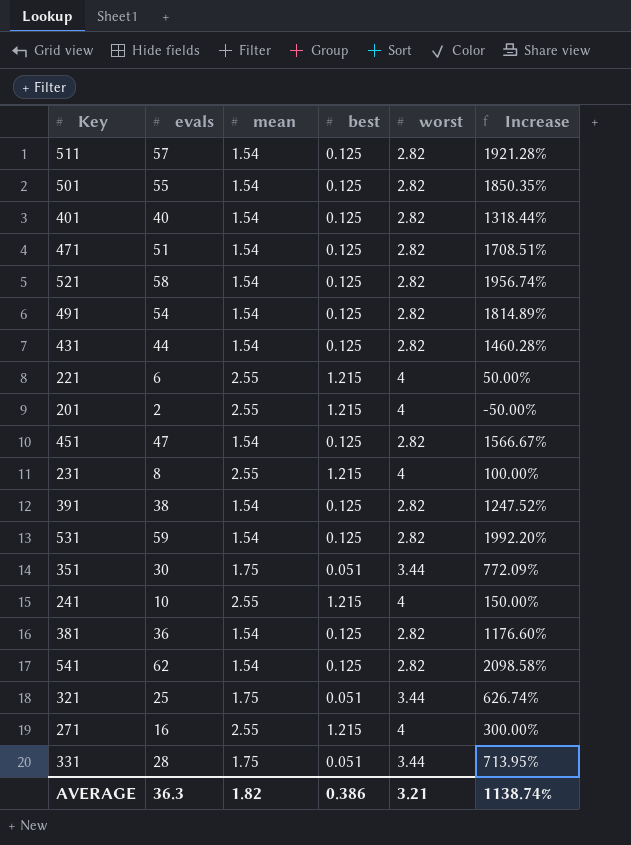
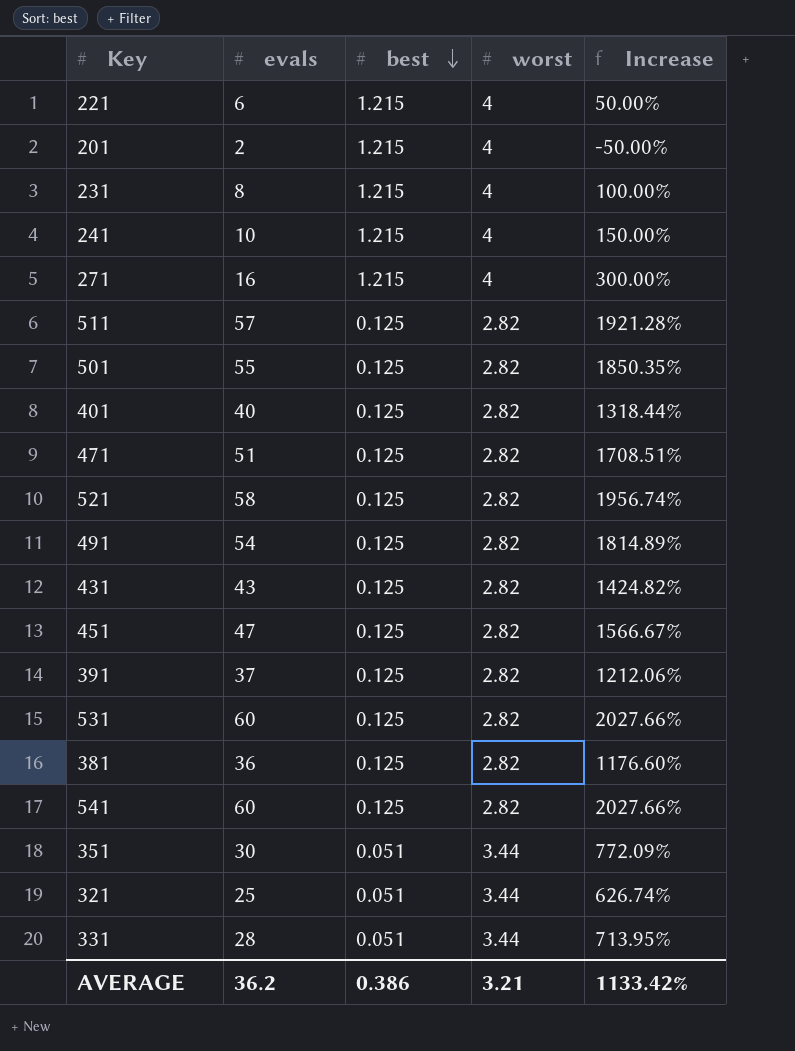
row order: none -> best descending
column mean | position: 3 -> none
431 | evals: 44 -> 43
431 | Increase: 1460.28% -> 1424.82%
391 | evals: 38 -> 37
391 | Increase: 1247.52% -> 1212.06%
531 | evals: 59 -> 60
531 | Increase: 1992.20% -> 2027.66%
541 | evals: 62 -> 60
541 | Increase: 2098.58% -> 2027.66%
AVERAGE | evals: 36.3 -> 36.2
AVERAGE | Increase: 1138.74% -> 1133.42%

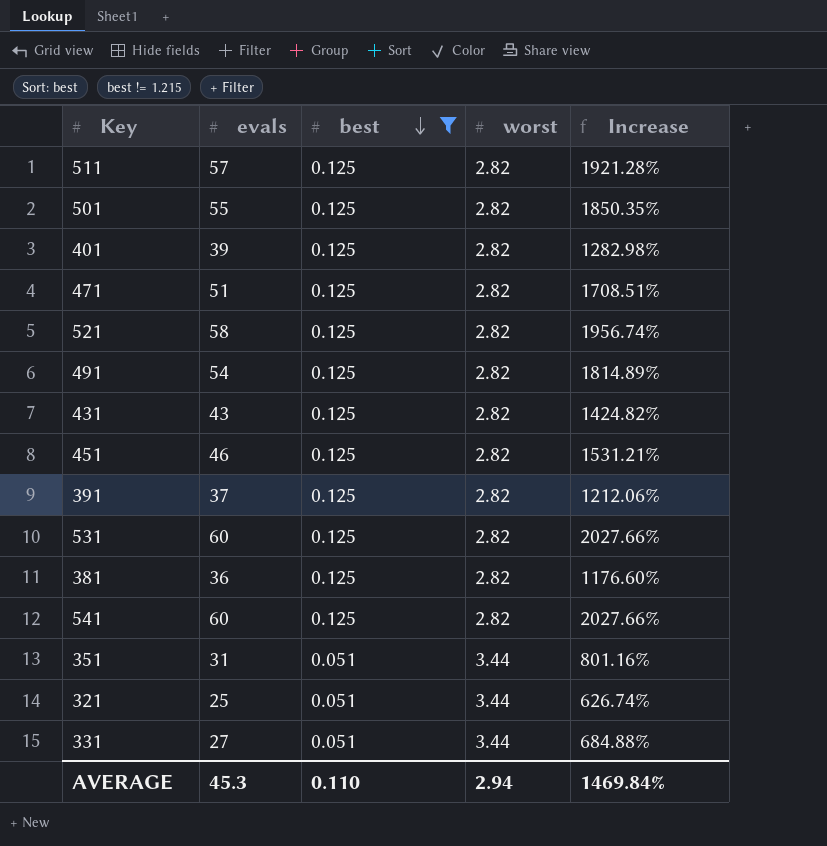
filter: none -> best != 1.215
401 | evals: 40 -> 39
401 | Increase: 1318.44% -> 1282.98%
451 | evals: 47 -> 46
451 | Increase: 1566.67% -> 1531.21%
351 | evals: 30 -> 31
351 | Increase: 772.09% -> 801.16%
331 | evals: 28 -> 27
331 | Increase: 713.95% -> 684.88%
AVERAGE | evals: 36.2 -> 45.3
AVERAGE | best: 0.386 -> 0.110
AVERAGE | worst: 3.21 -> 2.94
AVERAGE | Increase: 1133.42% -> 1469.84%

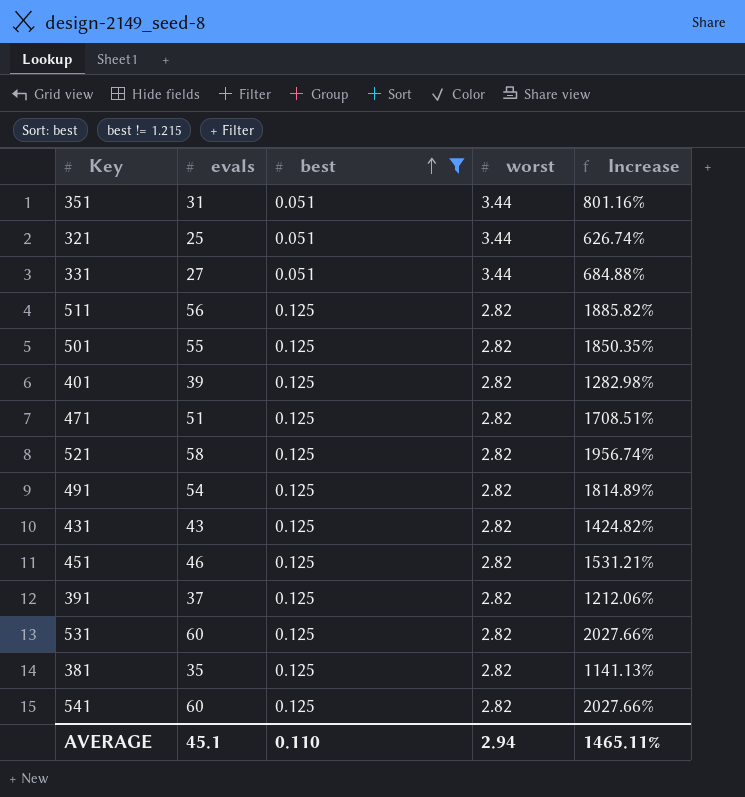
row order: best descending -> best ascending
511 | evals: 57 -> 56
511 | Increase: 1921.28% -> 1885.82%
381 | evals: 36 -> 35
381 | Increase: 1176.60% -> 1141.13%
AVERAGE | evals: 45.3 -> 45.1
AVERAGE | Increase: 1469.84% -> 1465.11%

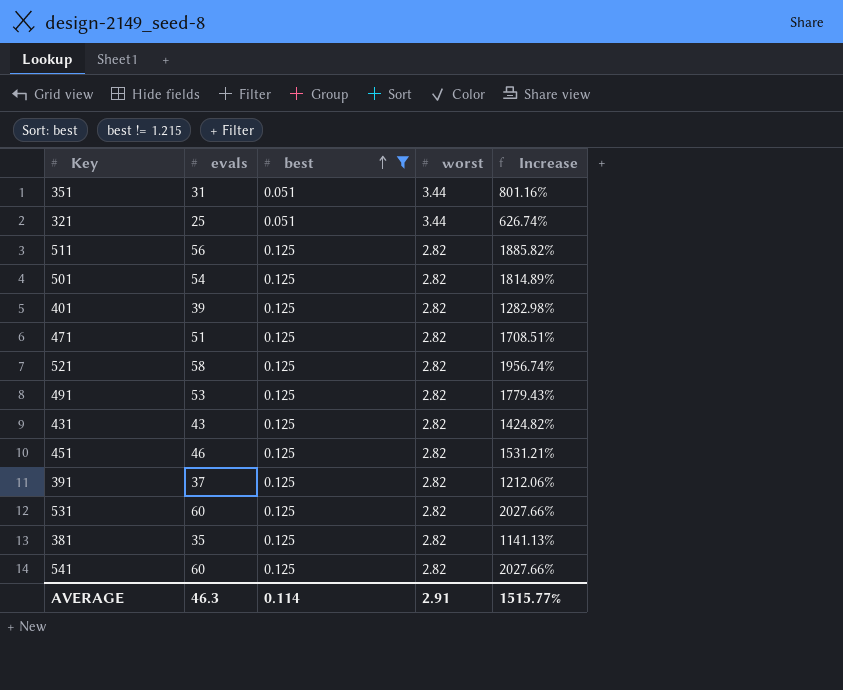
row 331: 27 | 0.051 | 3.44 | 684.88% -> none
501 | evals: 55 -> 54
501 | Increase: 1850.35% -> 1814.89%
491 | evals: 54 -> 53
491 | Increase: 1814.89% -> 1779.43%
AVERAGE | evals: 45.1 -> 46.3
AVERAGE | best: 0.110 -> 0.114
AVERAGE | worst: 2.94 -> 2.91
AVERAGE | Increase: 1465.11% -> 1515.77%

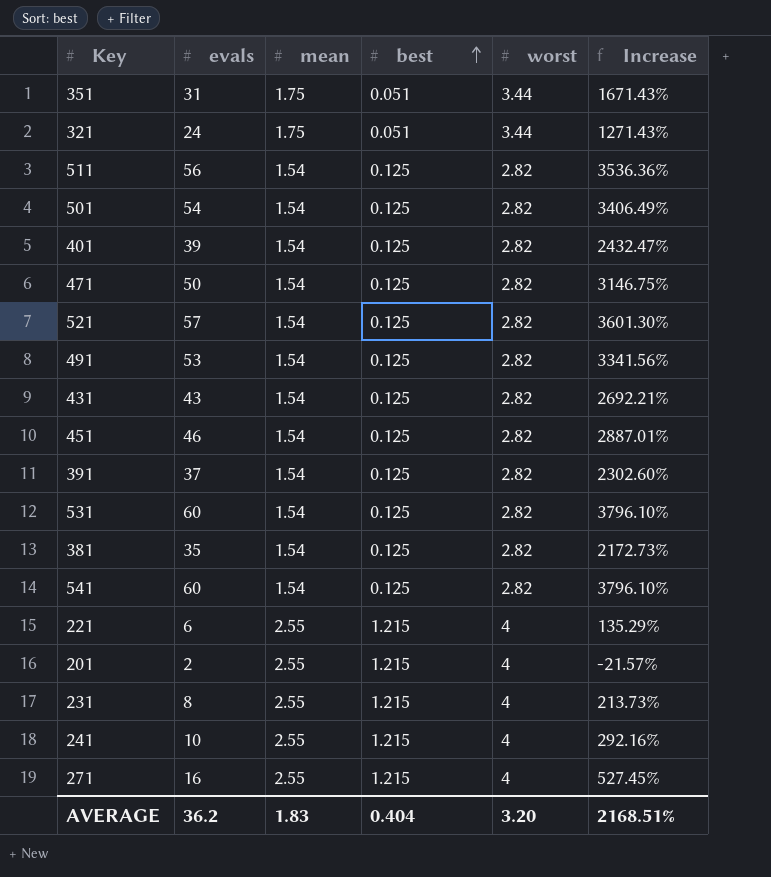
filter: best != 1.215 -> none
column mean | position: none -> 3
column Increase | formula: ([evals] - [worst]) / [worst] -> ([evals] - [mean]) / [mean]
321 | evals: 25 -> 24
471 | evals: 51 -> 50
521 | evals: 58 -> 57
AVERAGE | evals: 46.3 -> 36.2
AVERAGE | best: 0.114 -> 0.404
AVERAGE | worst: 2.91 -> 3.20
AVERAGE | Increase: 1515.77% -> 2168.51%

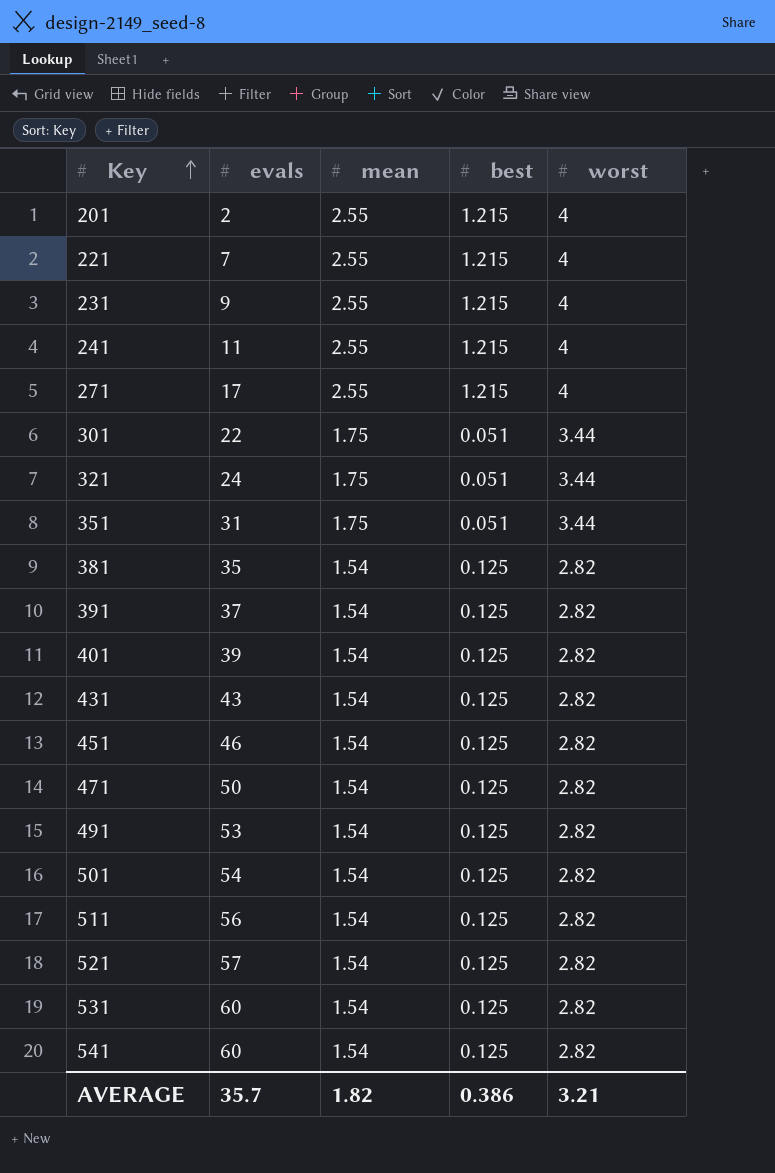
row order: best ascending -> Key ascending
column Increase | formula: ([evals] - [mean]) / [mean] -> none
221 | evals: 6 -> 7
231 | evals: 8 -> 9
241 | evals: 10 -> 11
271 | evals: 16 -> 17
row 301: none -> 22 | 1.75 | 0.051 | 3.44
AVERAGE | evals: 36.2 -> 35.7
AVERAGE | mean: 1.83 -> 1.82
AVERAGE | best: 0.404 -> 0.386
AVERAGE | worst: 3.20 -> 3.21

